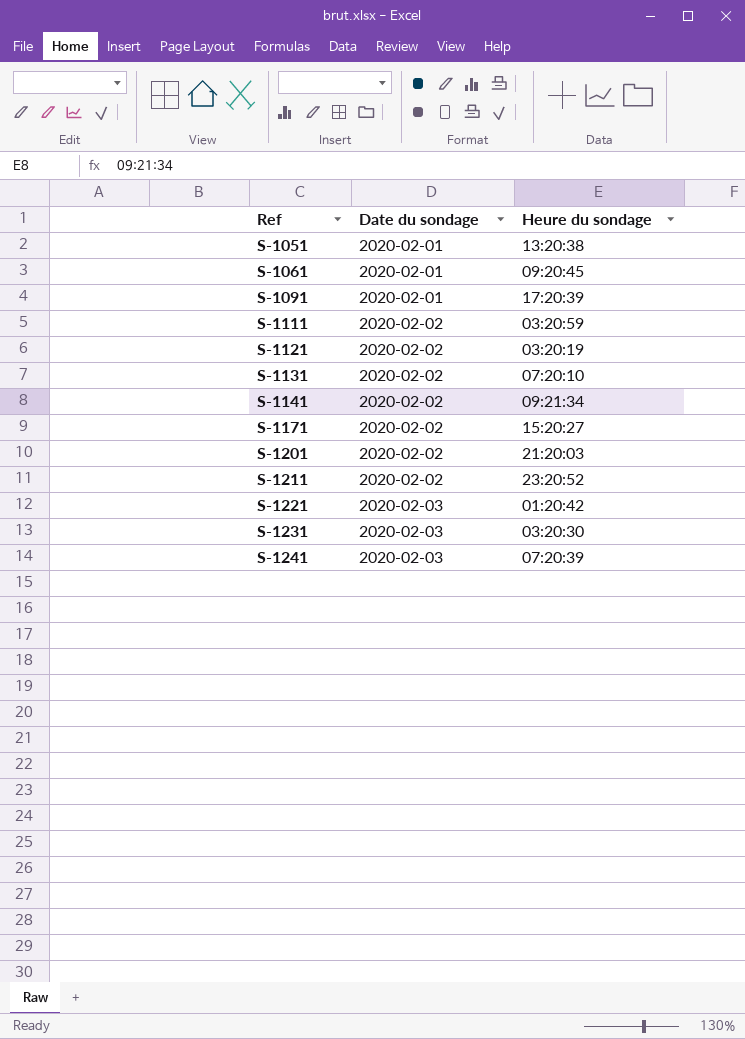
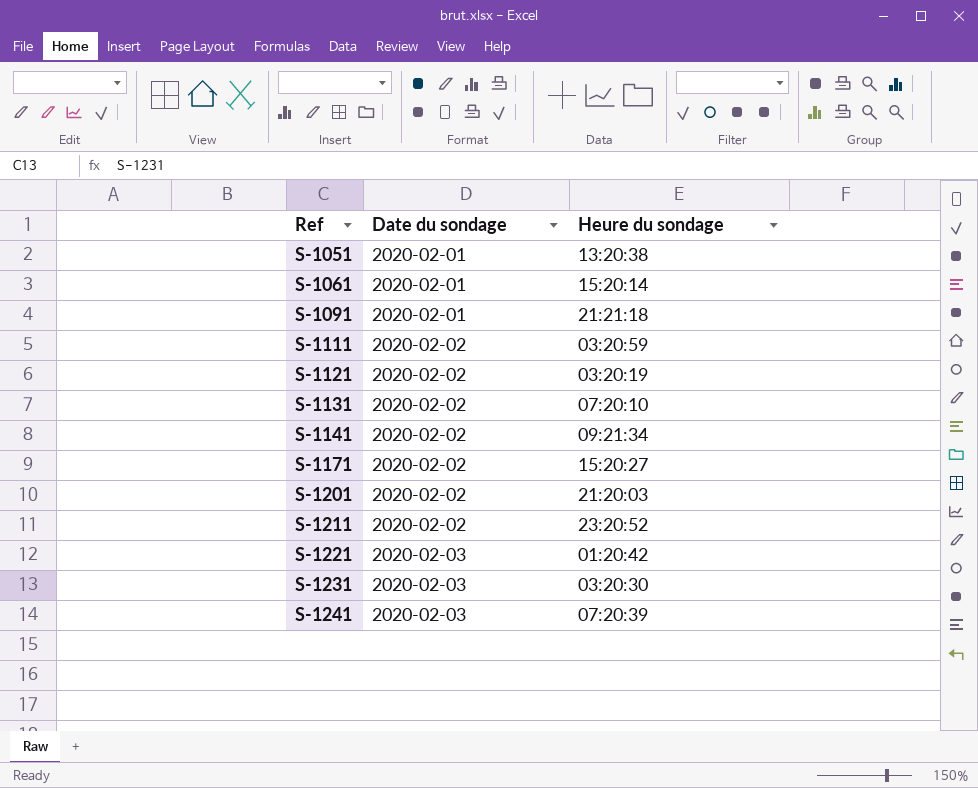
S-1061 | Heure du sondage: 09:20:45 -> 15:20:14
S-1091 | Heure du sondage: 17:20:39 -> 21:21:18

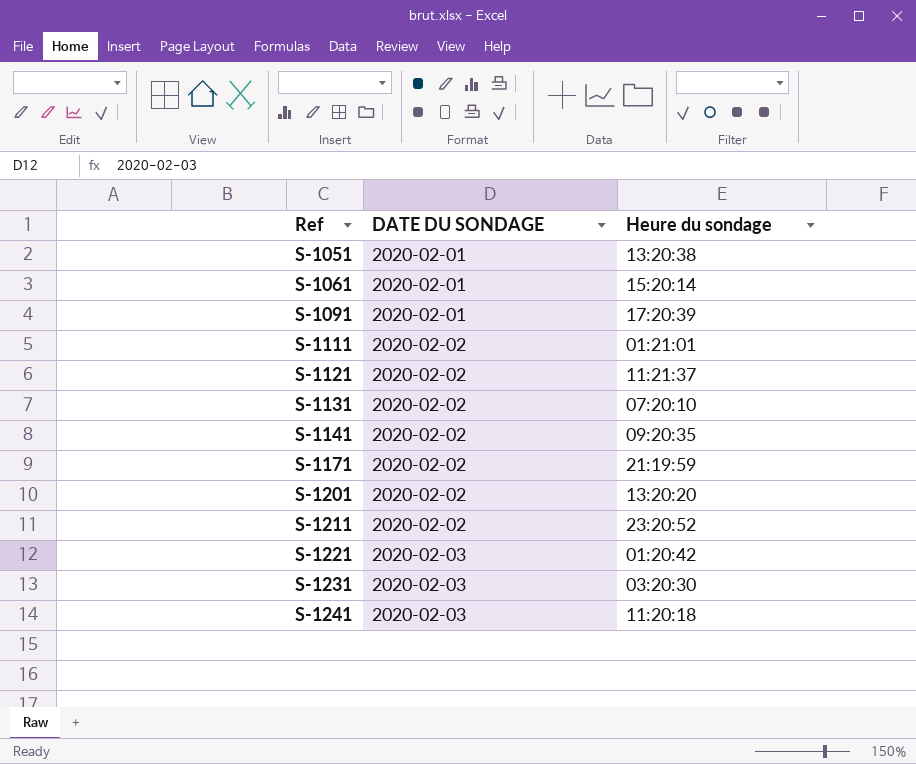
column name: Date du sondage -> DATE DU SONDAGE
S-1091 | Heure du sondage: 21:21:18 -> 17:20:39
S-1111 | Heure du sondage: 03:20:59 -> 01:21:01
S-1121 | Heure du sondage: 03:20:19 -> 11:21:37
S-1141 | Heure du sondage: 09:21:34 -> 09:20:35
S-1171 | Heure du sondage: 15:20:27 -> 21:19:59
S-1201 | Heure du sondage: 21:20:03 -> 13:20:20
S-1241 | Heure du sondage: 07:20:39 -> 11:20:18

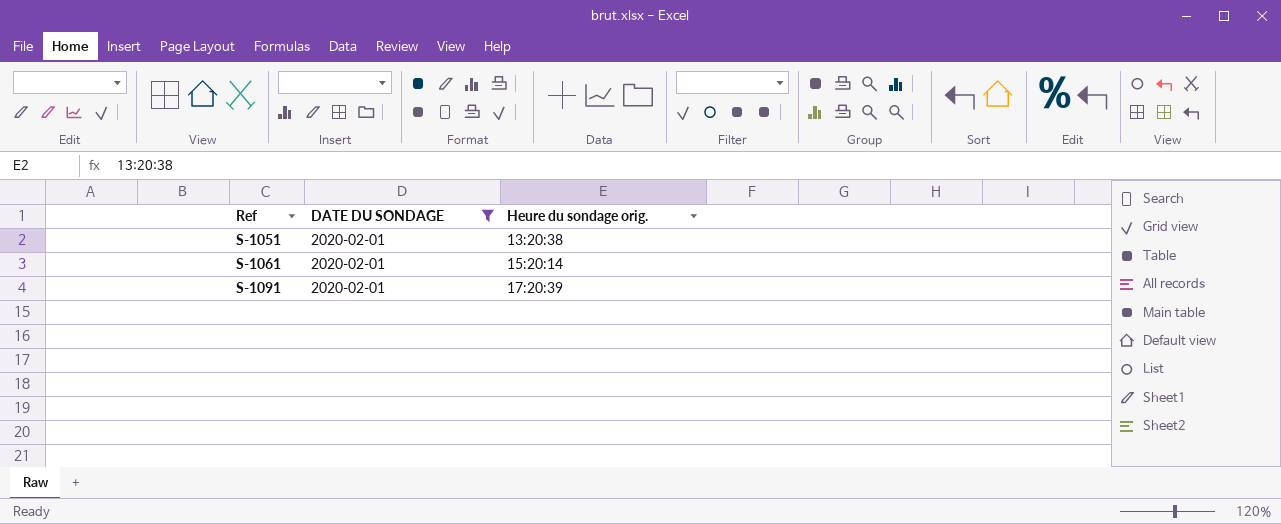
filter: none -> DATE DU SONDAGE = 2020-02-01
column name: Heure du sondage -> Heure du sondage orig.

